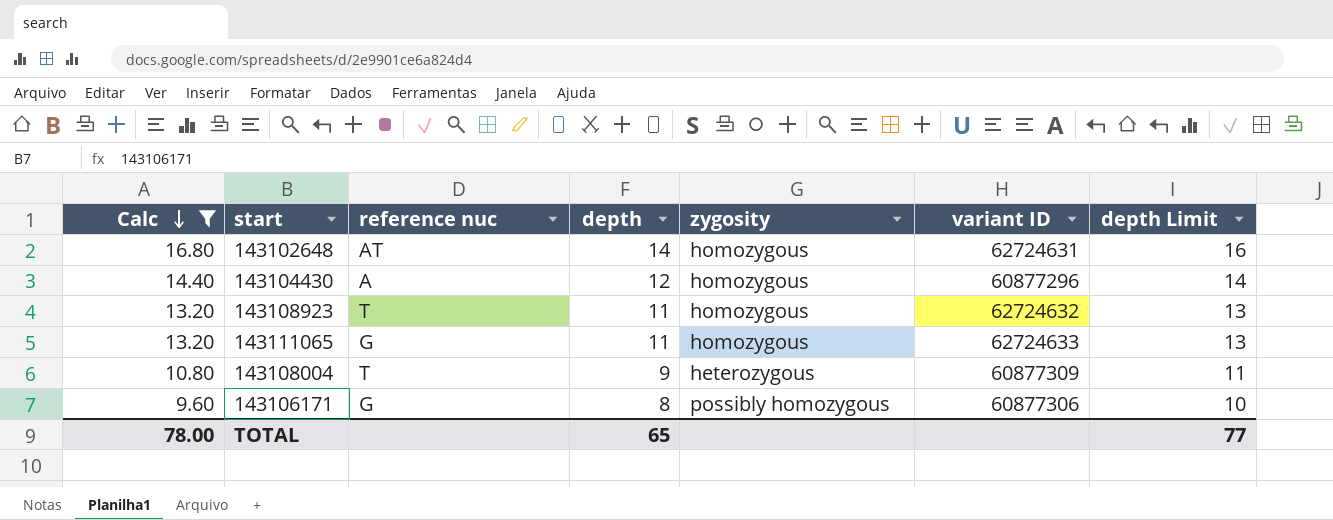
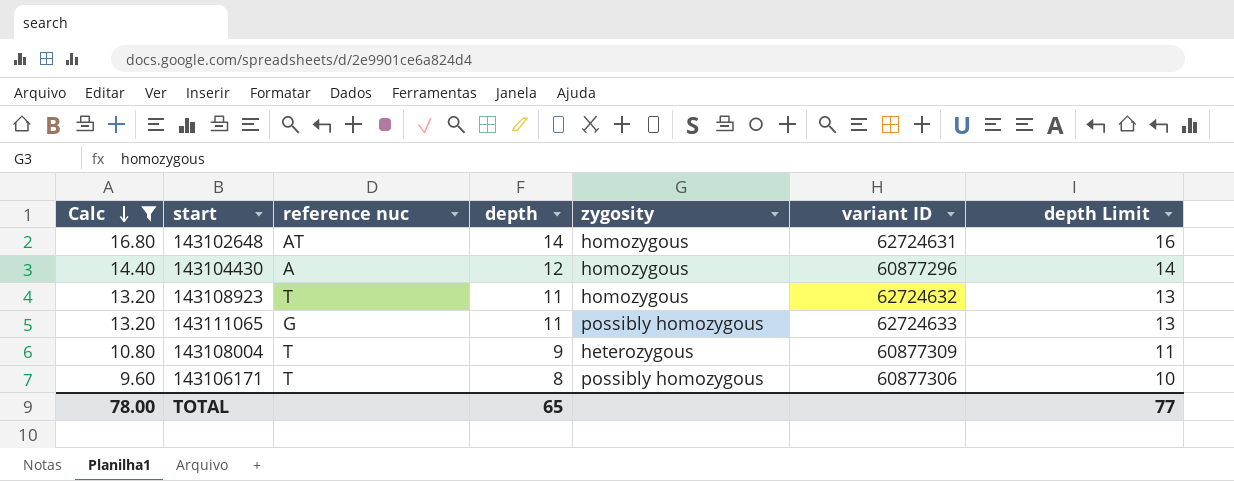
143111065 | zygosity: homozygous -> possibly homozygous
143106171 | reference nuc: G -> T

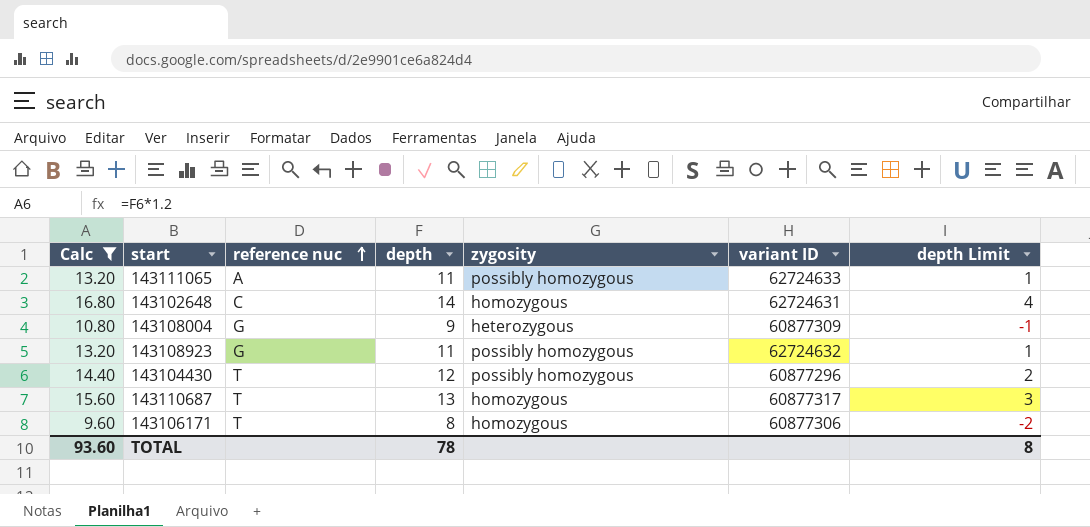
row order: Calc descending -> reference nuc ascending
column depth Limit | formula: [depth] + 2 -> [depth] - 10
143111065 | reference nuc: G -> A
143102648 | reference nuc: AT -> C
143108004 | reference nuc: T -> G
143108923 | reference nuc: T -> G
143108923 | zygosity: homozygous -> possibly homozygous
143104430 | reference nuc: A -> T
143104430 | zygosity: homozygous -> possibly homozygous
row 143110687: none -> 15.60 | T | 13 | homozygous | 60877317 | 3
143106171 | zygosity: possibly homozygous -> homozygous
TOTAL | Calc: 78.00 -> 93.60
TOTAL | depth: 65 -> 78
TOTAL | depth Limit: 77 -> 8

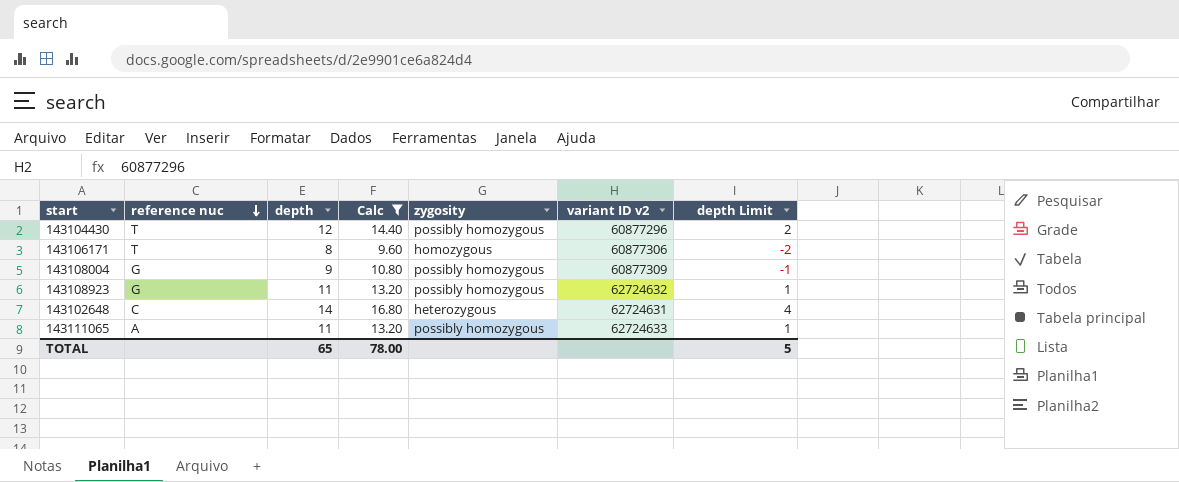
row order: reference nuc ascending -> reference nuc descending
column Calc | position: 1 -> 4
column name: variant ID -> variant ID v2
row 143110687: 15.60 | T | 13 | homozygous | 60877317 | 3 -> none
143108004 | zygosity: heterozygous -> possibly homozygous
143102648 | zygosity: homozygous -> heterozygous
TOTAL | depth: 78 -> 65
TOTAL | Calc: 93.60 -> 78.00
TOTAL | depth Limit: 8 -> 5

